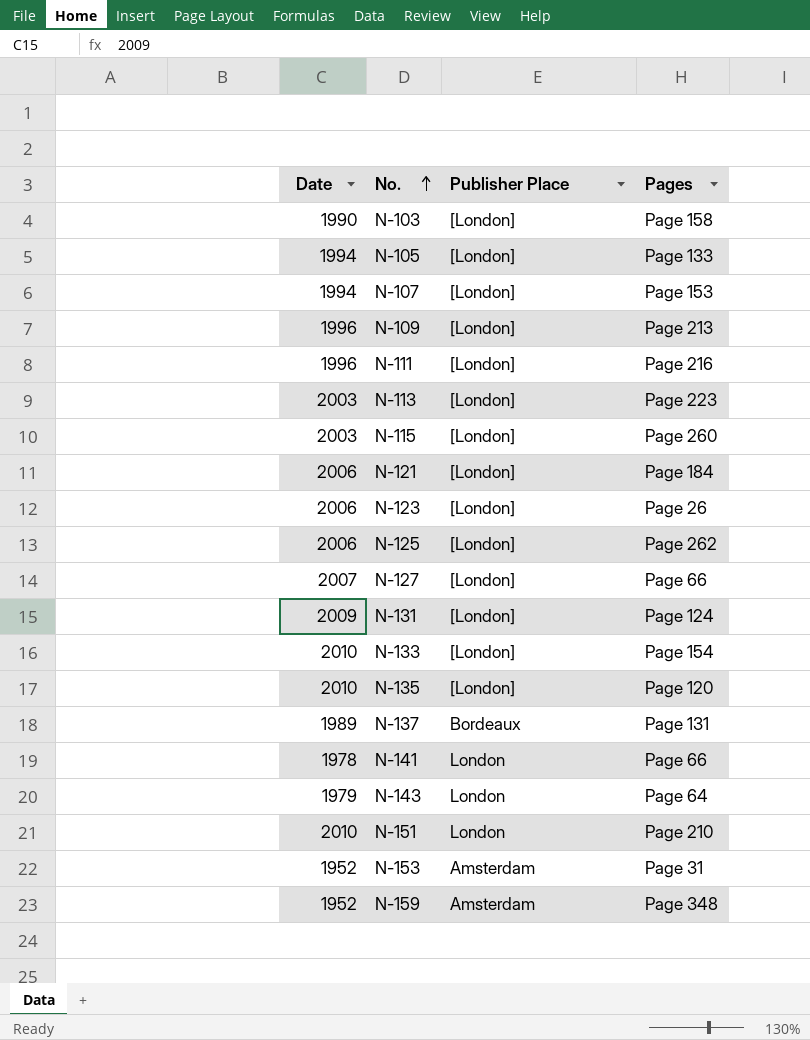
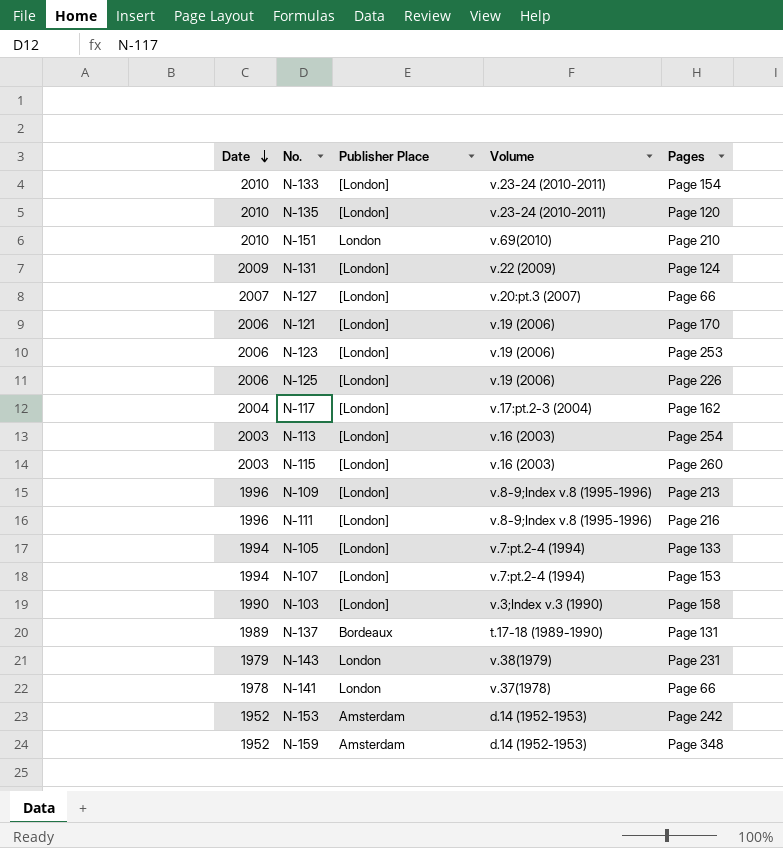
row order: No. ascending -> Date descending
column Volume | position: none -> 4
N-121 | Pages: Page 184 -> Page 170
N-123 | Pages: Page 26 -> Page 253
N-125 | Pages: Page 262 -> Page 226
row N-117: none -> 2004 | [London] | v.17:pt.2-3 (2004) | Page 162
N-113 | Pages: Page 223 -> Page 254
N-143 | Pages: Page 64 -> Page 231
N-153 | Pages: Page 31 -> Page 242

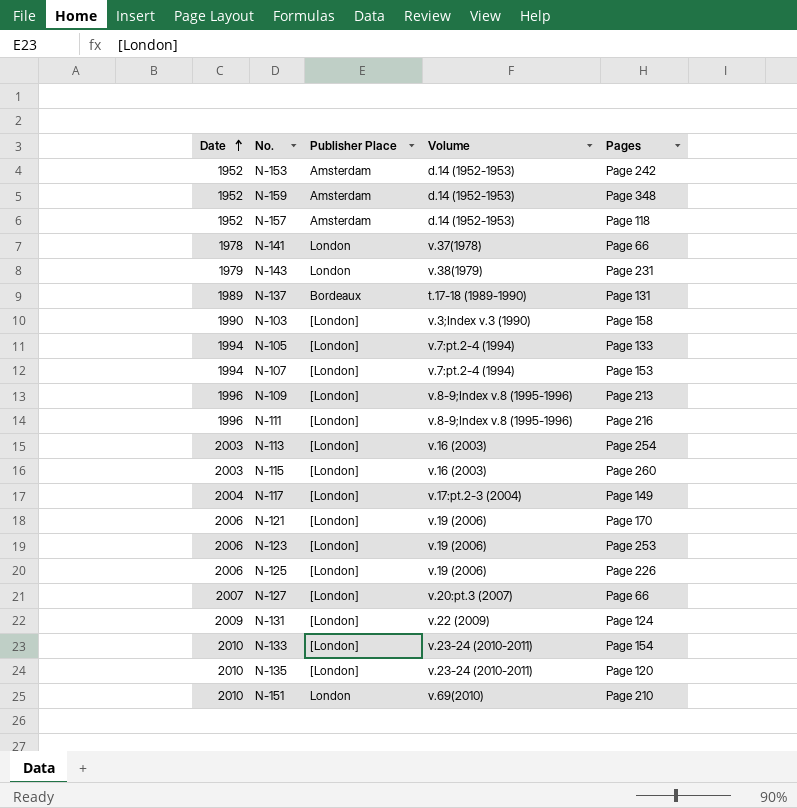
row order: Date descending -> Date ascending
row N-157: none -> 1952 | Amsterdam | d.14 (1952-1953) | Page 118
N-117 | Pages: Page 162 -> Page 149

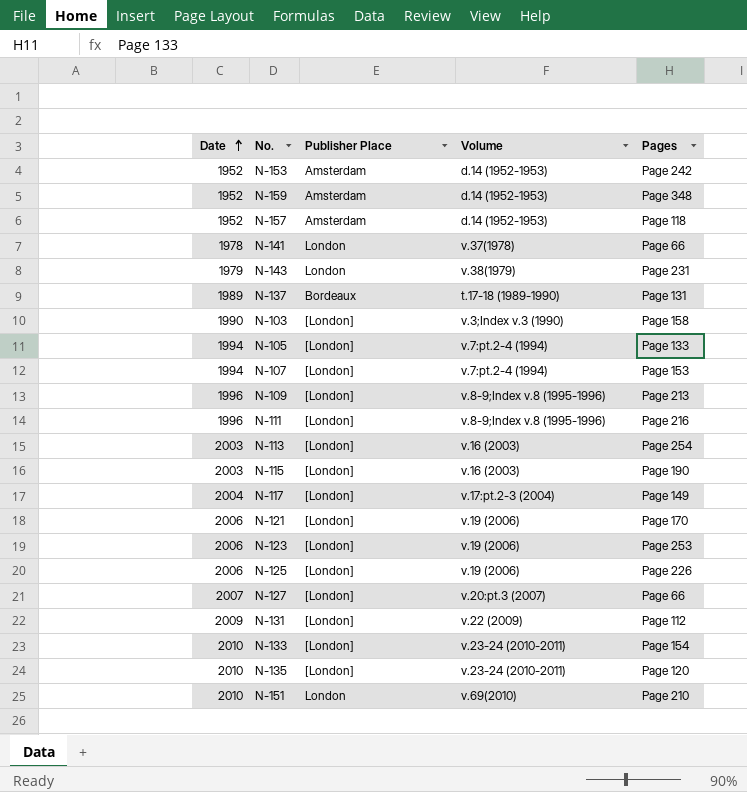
N-115 | Pages: Page 260 -> Page 190
N-131 | Pages: Page 124 -> Page 112

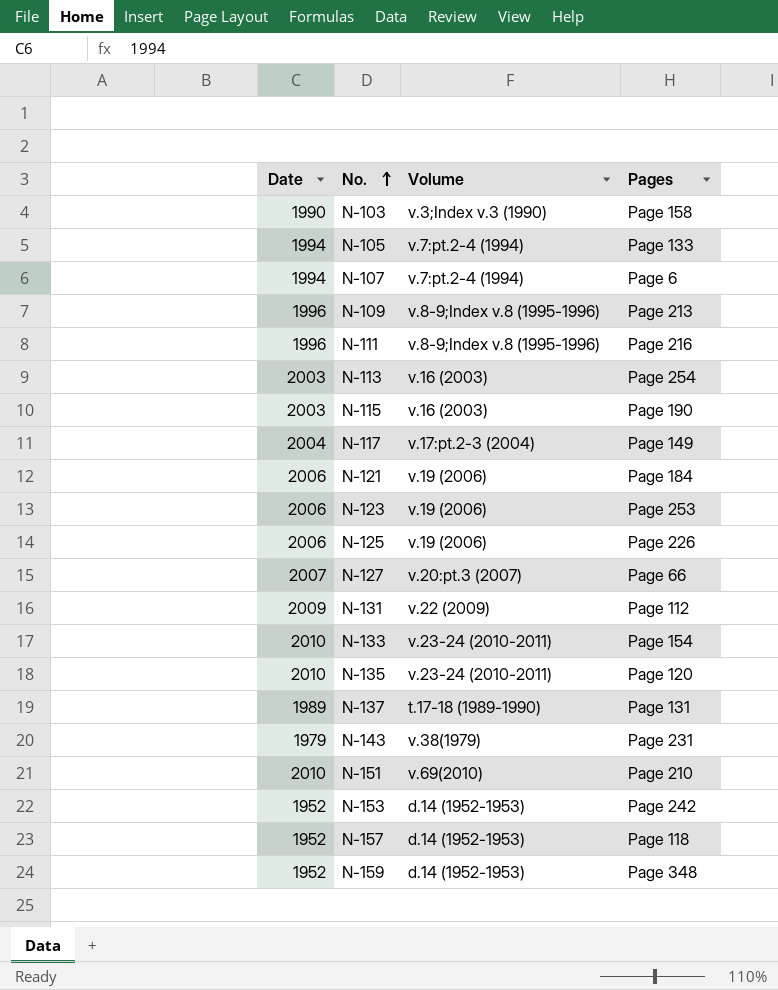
row order: Date ascending -> No. ascending
column Publisher Place | position: 3 -> none
row N-141: 1978 | London | v.37(1978) | Page 66 -> none
N-107 | Pages: Page 153 -> Page 6
N-121 | Pages: Page 170 -> Page 184

